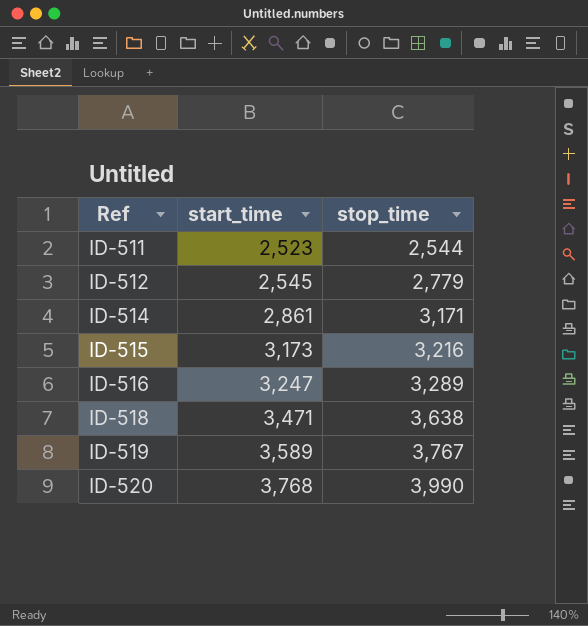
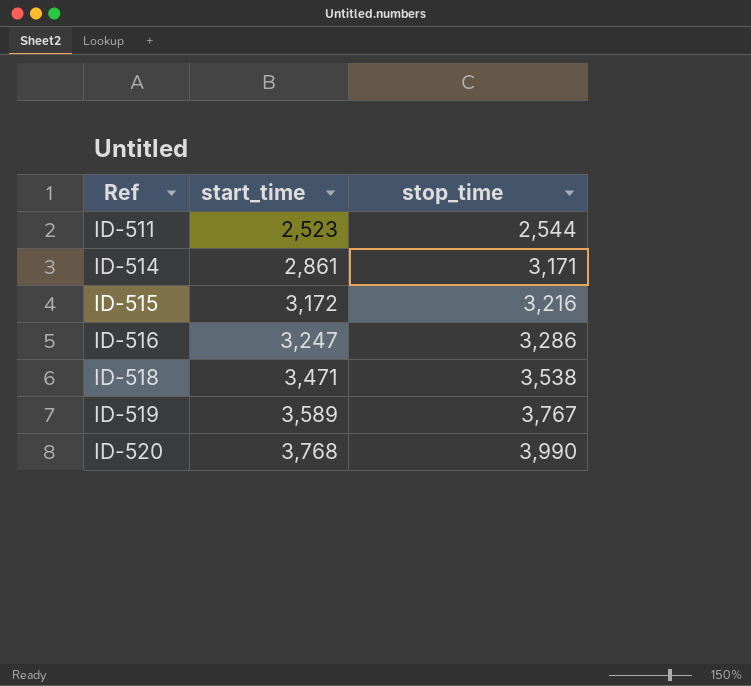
row ID-512: 2,545 | 2,779 -> none
ID-515 | start_time: 3,173 -> 3,172
ID-516 | stop_time: 3,289 -> 3,286
ID-518 | stop_time: 3,638 -> 3,538

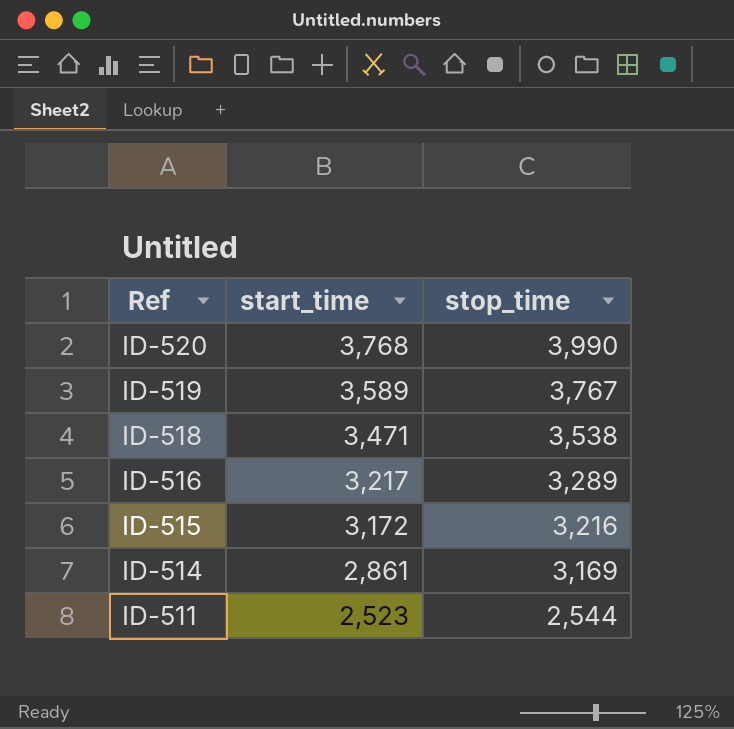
row order: Ref ascending -> Ref descending
ID-516 | start_time: 3,247 -> 3,217
ID-516 | stop_time: 3,286 -> 3,289
ID-514 | stop_time: 3,171 -> 3,169

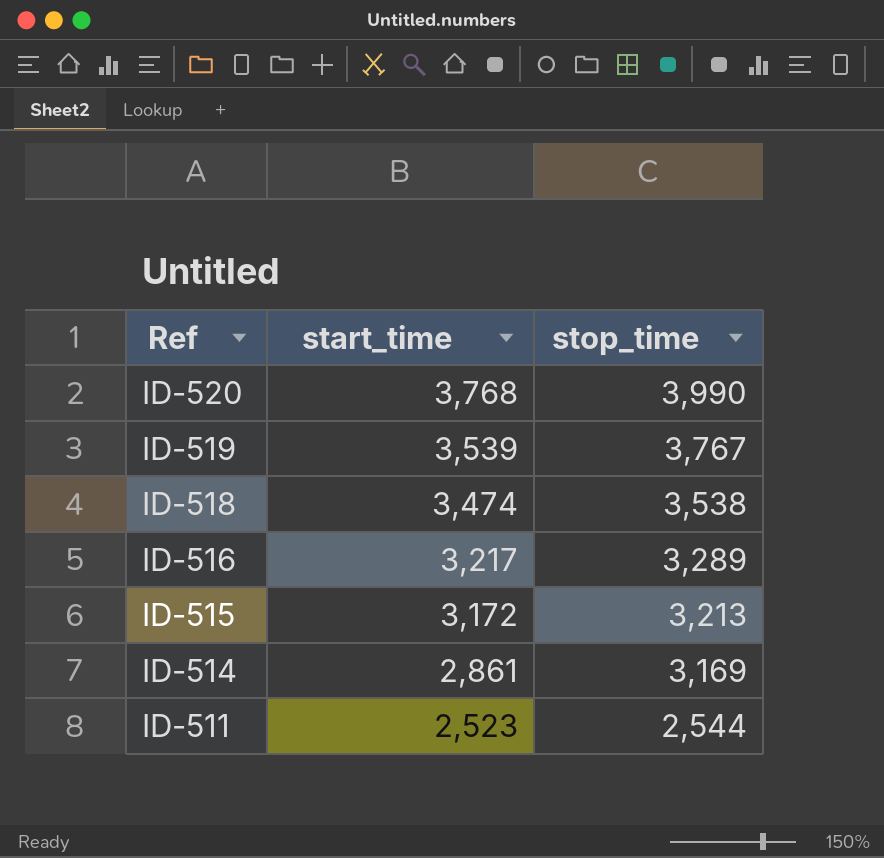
ID-519 | start_time: 3,589 -> 3,539
ID-518 | start_time: 3,471 -> 3,474
ID-515 | stop_time: 3,216 -> 3,213

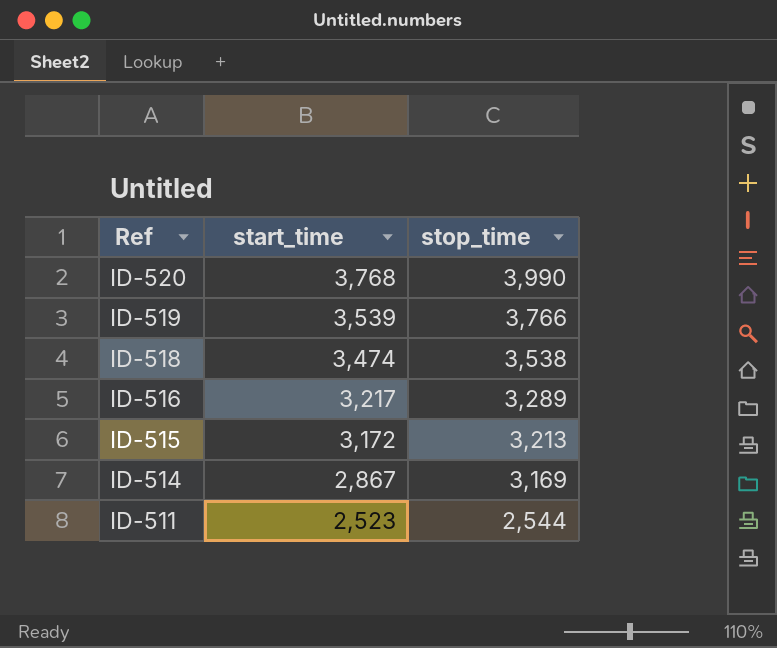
ID-519 | stop_time: 3,767 -> 3,766
ID-514 | start_time: 2,861 -> 2,867

